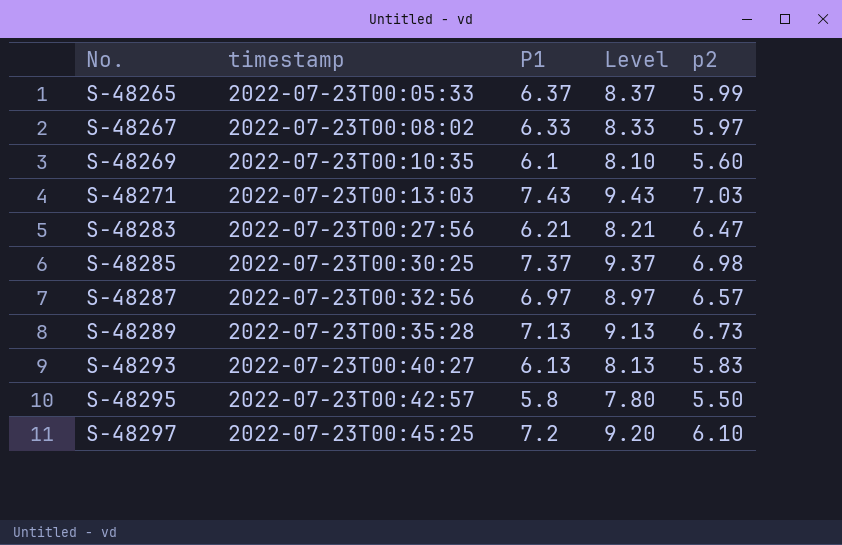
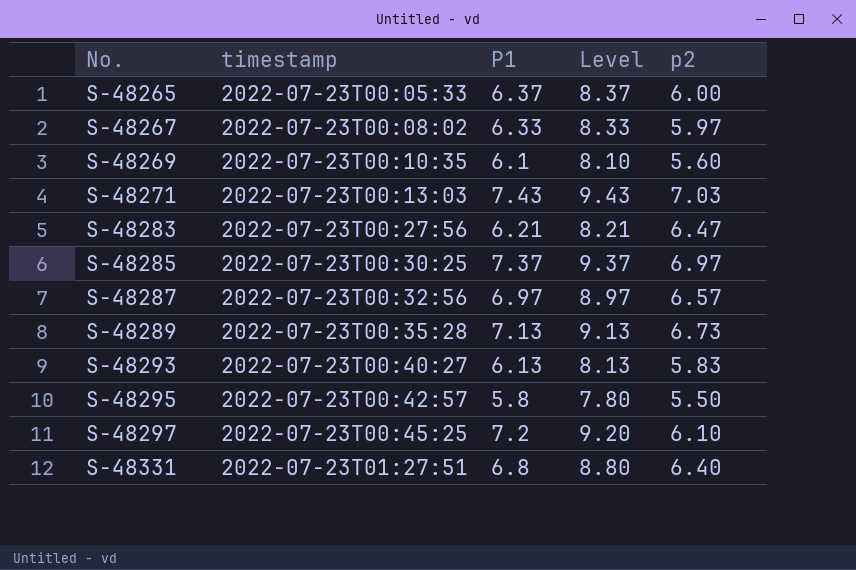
S-48265 | p2: 5.99 -> 6.00
S-48285 | p2: 6.98 -> 6.97
row S-48331: none -> 2022-07-23T01:27:51 | 6.8 | 8.80 | 6.40

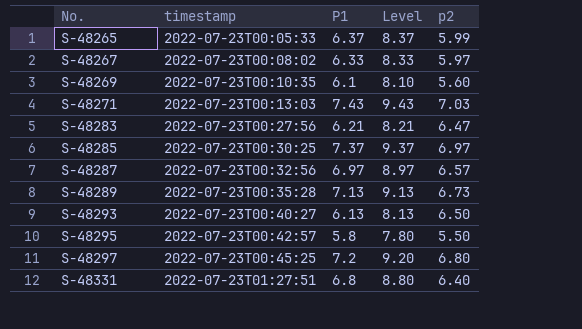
S-48265 | p2: 6.00 -> 5.99
S-48293 | p2: 5.83 -> 6.50
S-48297 | p2: 6.10 -> 6.80

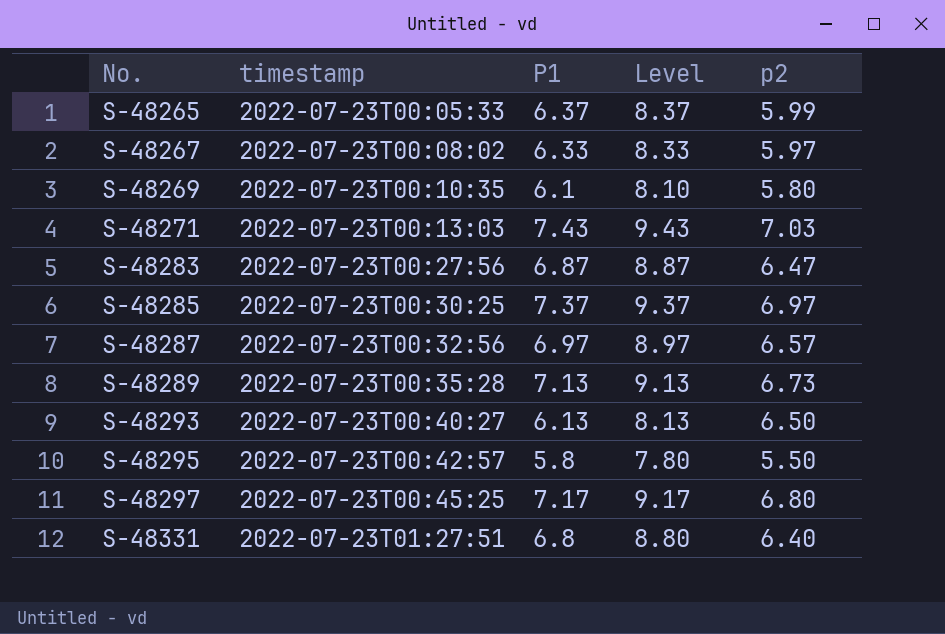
S-48269 | p2: 5.60 -> 5.80
S-48283 | P1: 6.21 -> 6.87
S-48283 | Level: 8.21 -> 8.87
S-48297 | P1: 7.2 -> 7.17
S-48297 | Level: 9.20 -> 9.17

